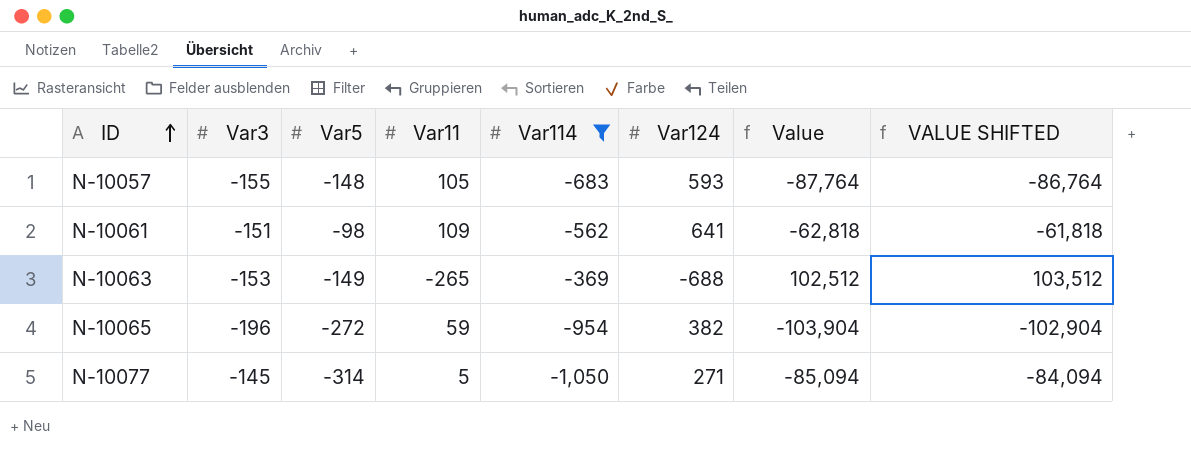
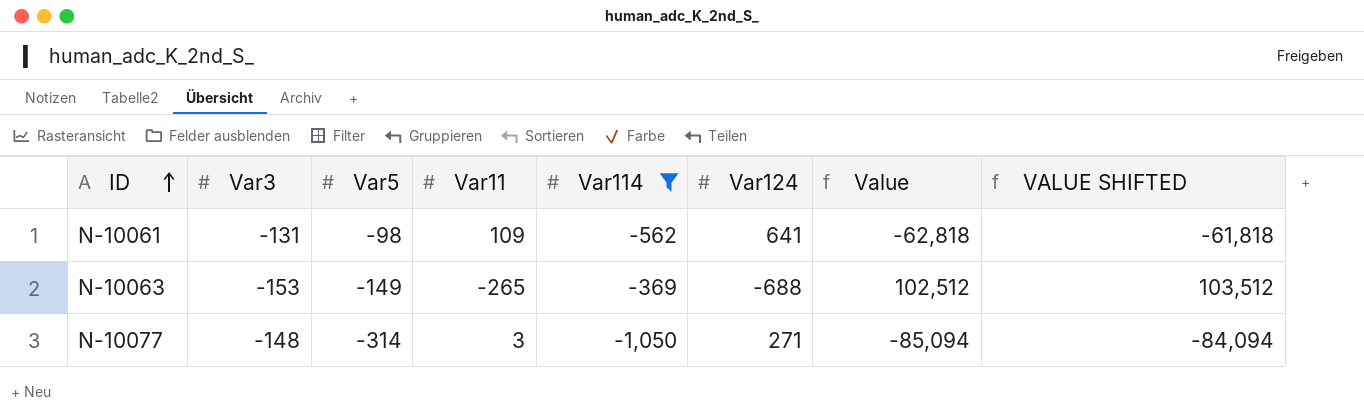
row N-10057: -155 | -148 | 105 | -683 | 593 | -87,764 | -86,764 -> none
row N-10065: -196 | -272 | 59 | -954 | 382 | -103,904 | -102,904 -> none
N-10061 | Var3: -151 -> -131
N-10077 | Var3: -145 -> -148
N-10077 | Var11: 5 -> 3

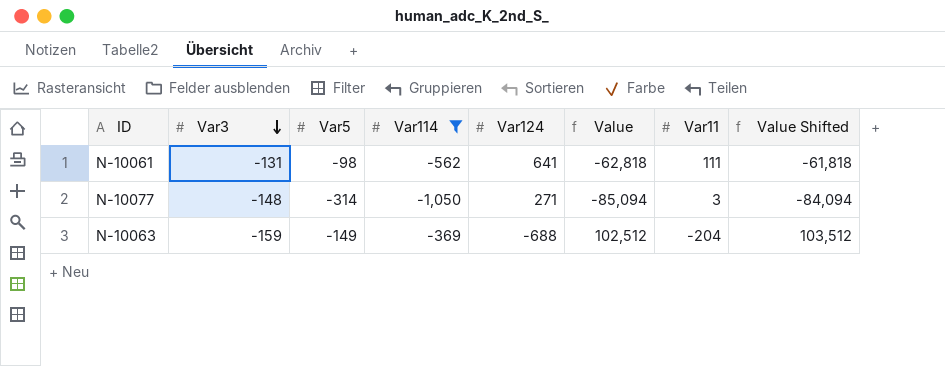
row order: ID ascending -> Var3 descending
column Var11 | position: 4 -> 7
column name: VALUE SHIFTED -> Value Shifted
N-10061 | Var11: 109 -> 111
N-10063 | Var3: -153 -> -159
N-10063 | Var11: -265 -> -204

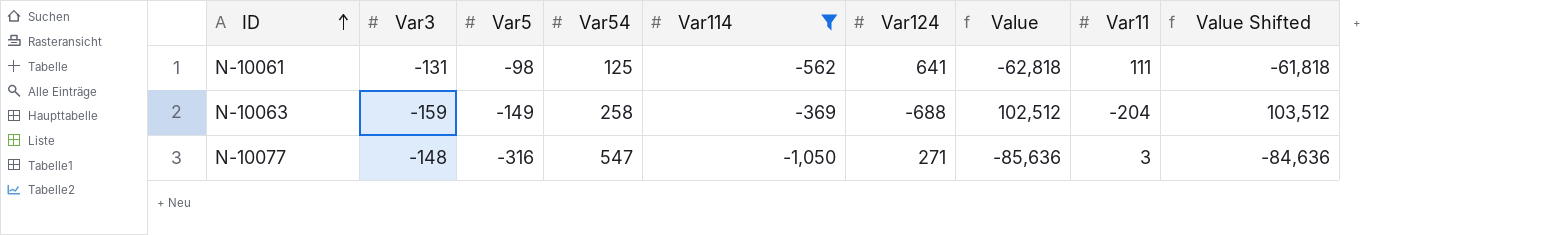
row order: Var3 descending -> ID ascending
column Var54 | position: none -> 4
N-10077 | Var5: -314 -> -316
N-10077 | Value: -85,094 -> -85,636
N-10077 | Value Shifted: -84,094 -> -84,636

